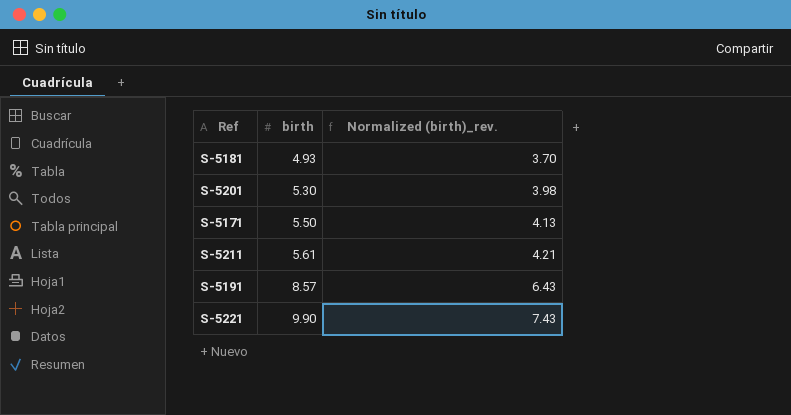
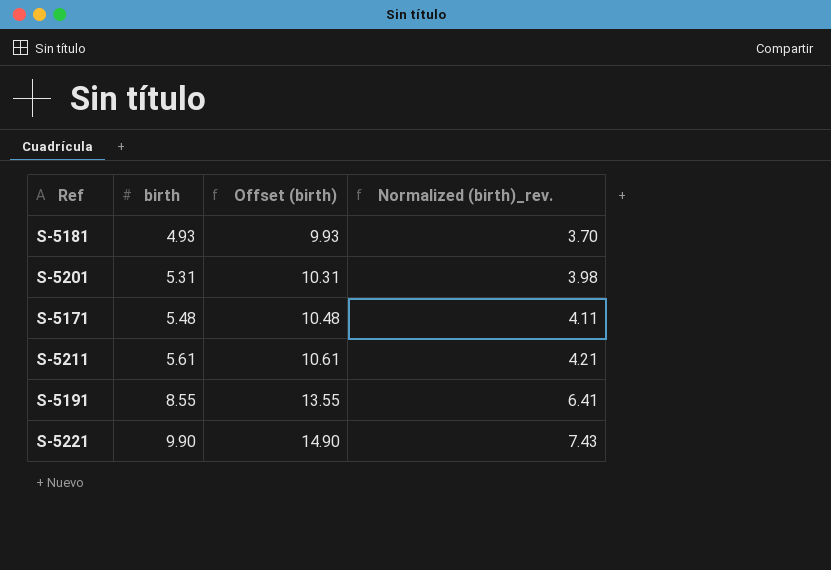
column Offset (birth) | formula: none -> [birth] + 5
S-5201 | birth: 5.30 -> 5.31
S-5171 | birth: 5.50 -> 5.48
S-5171 | Normalized (birth)_rev.: 4.13 -> 4.11
S-5191 | birth: 8.57 -> 8.55
S-5191 | Normalized (birth)_rev.: 6.43 -> 6.41

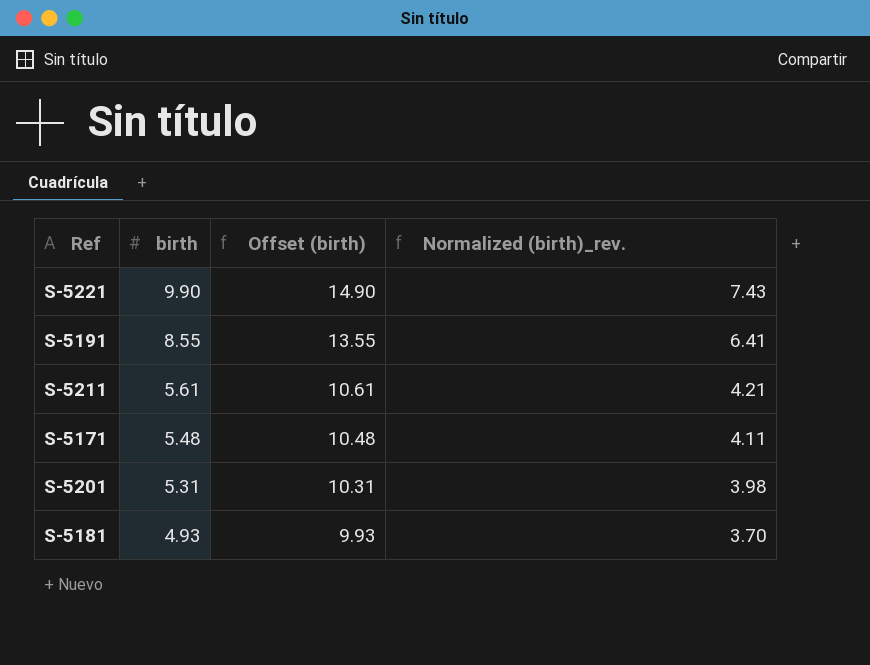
row order: birth ascending -> birth descending

